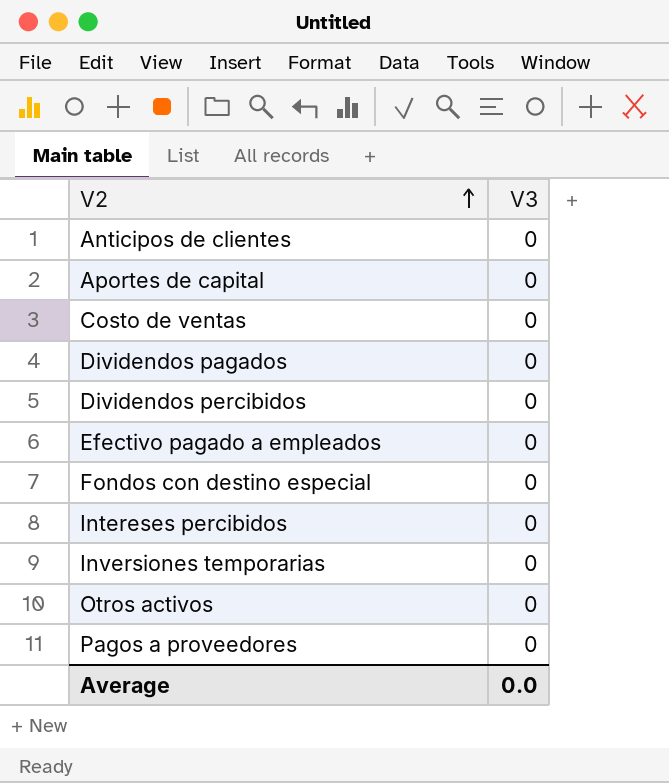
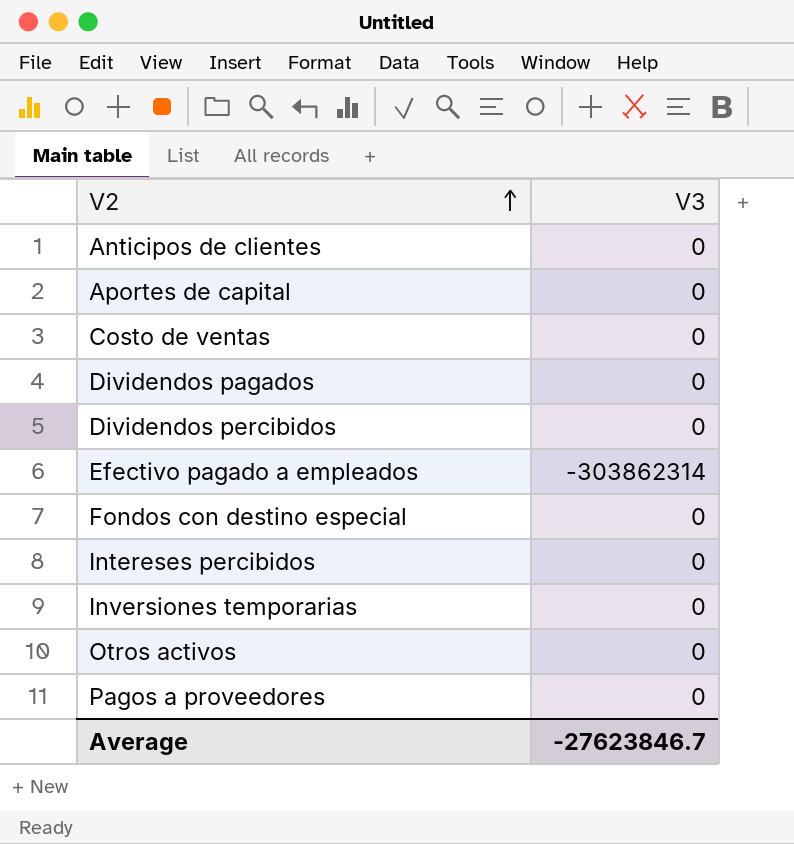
Efectivo pagado a empleados | V3: 0 -> -303862314
Average | V3: 0.0 -> -27623846.7

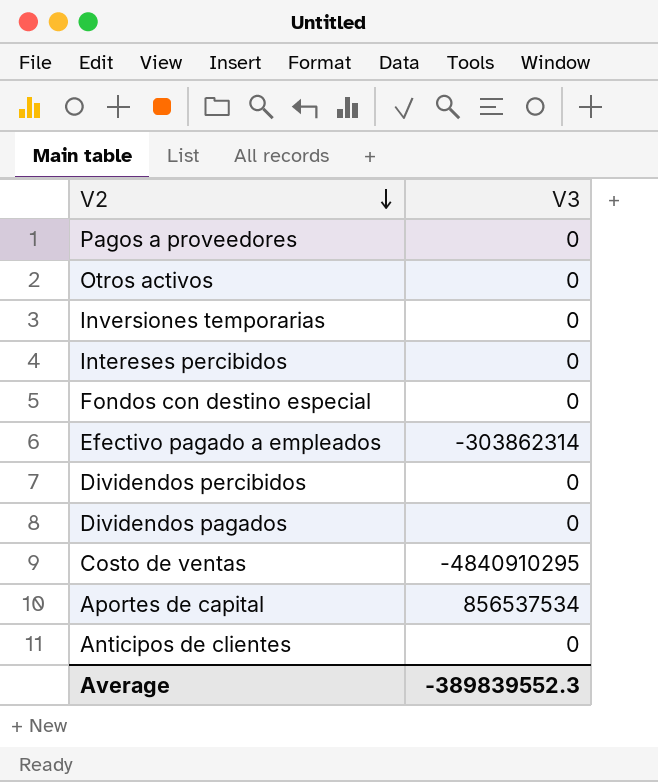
row order: V2 ascending -> V2 descending
Costo de ventas | V3: 0 -> -4840910295
Aportes de capital | V3: 0 -> 856537534
Average | V3: -27623846.7 -> -389839552.3

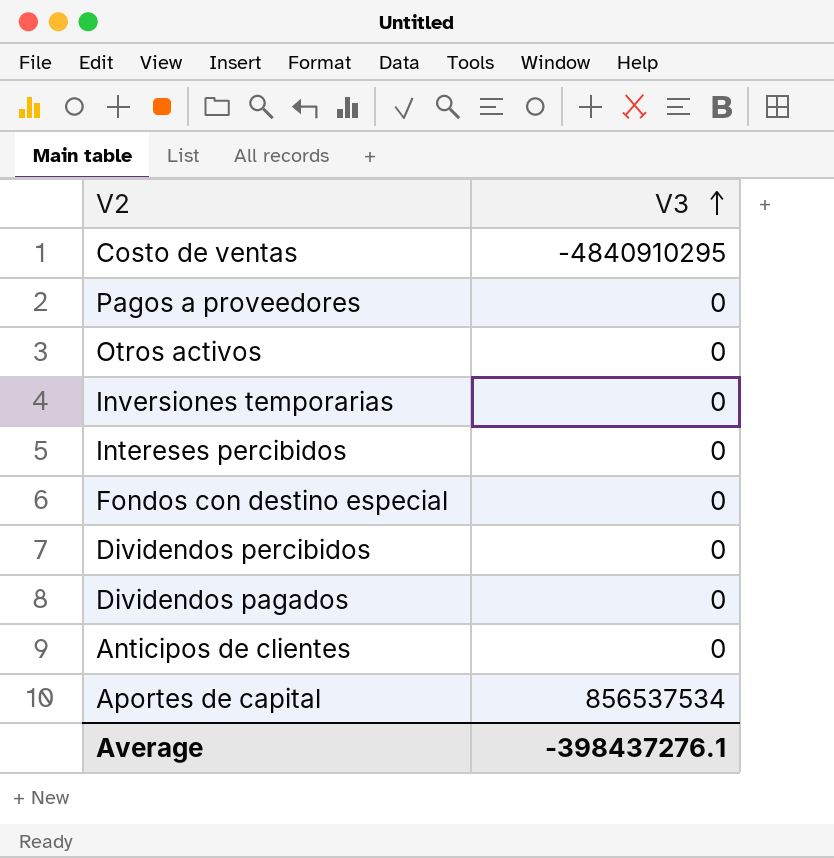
row order: V2 descending -> V3 ascending
row Efectivo pagado a empleados: -303862314 -> none
Average | V3: -389839552.3 -> -398437276.1

